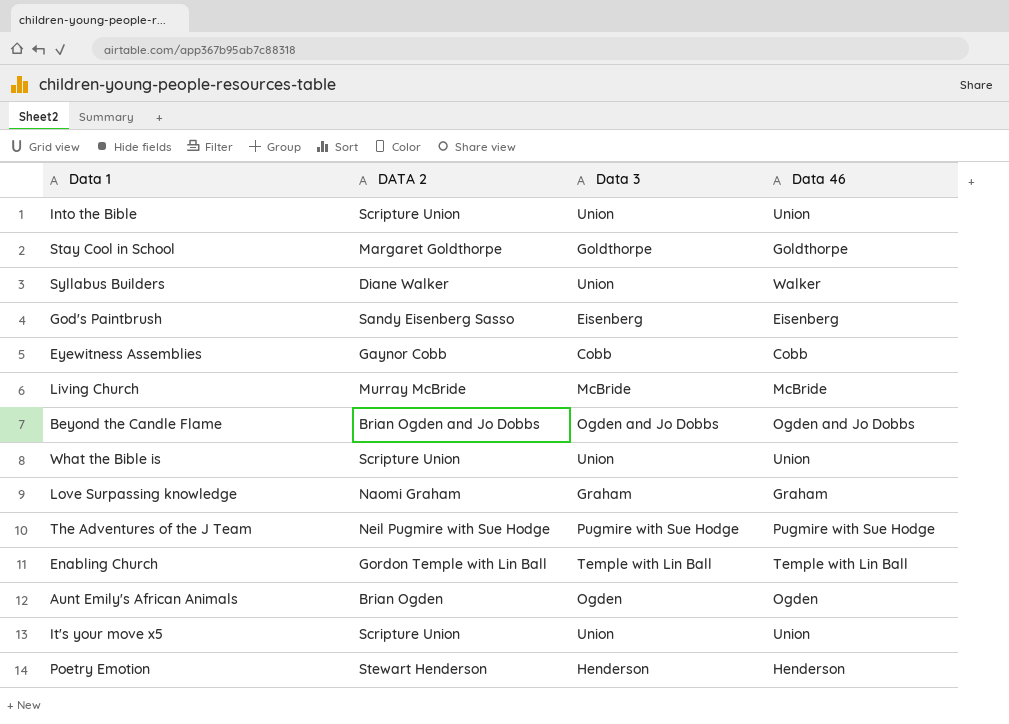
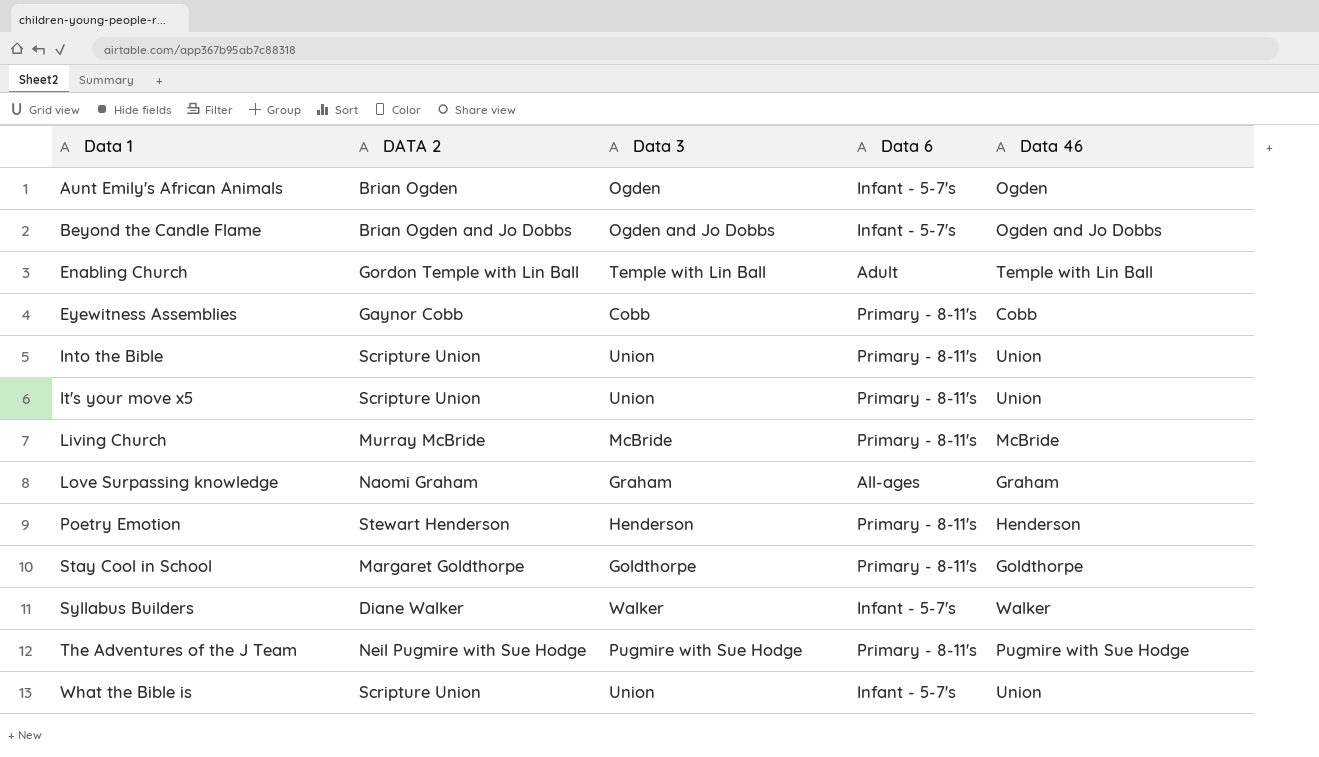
row order: none -> Data 1 ascending
column Data 6 | position: none -> 4
row God's Paintbrush: Sandy Eisenberg Sasso | Eisenberg | Eisenberg -> none
Syllabus Builders | Data 3: Union -> Walker

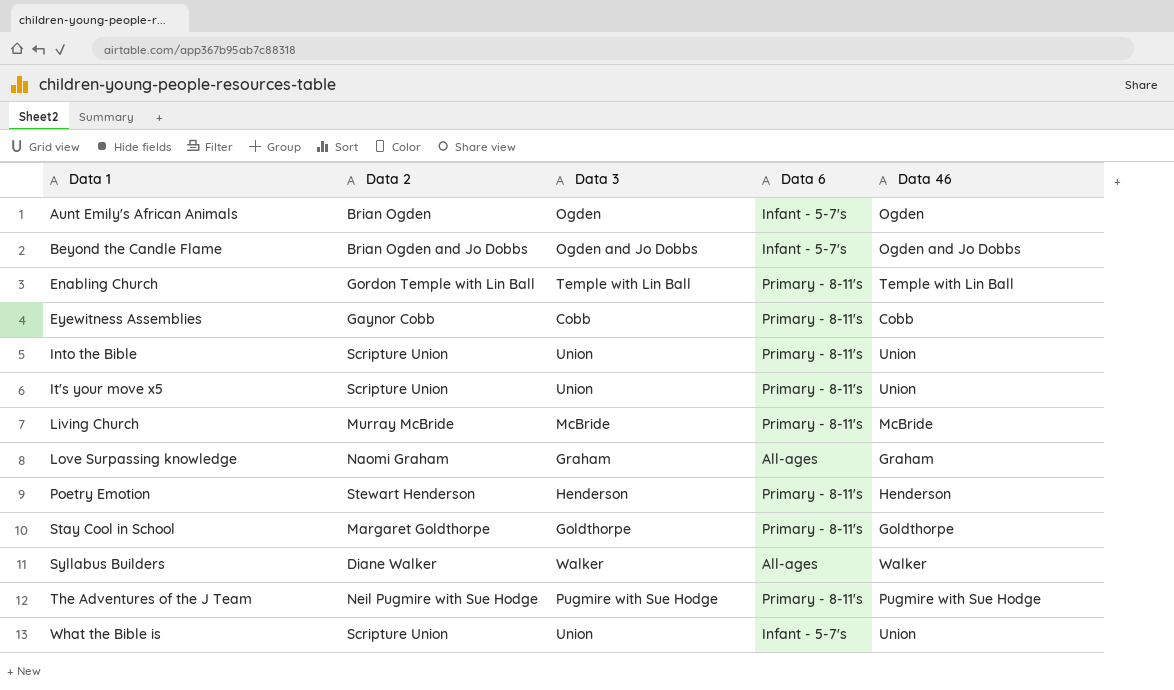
column name: DATA 2 -> Data 2
Enabling Church | Data 6: Adult -> Primary - 8-11's
Syllabus Builders | Data 6: Infant - 5-7's -> All-ages

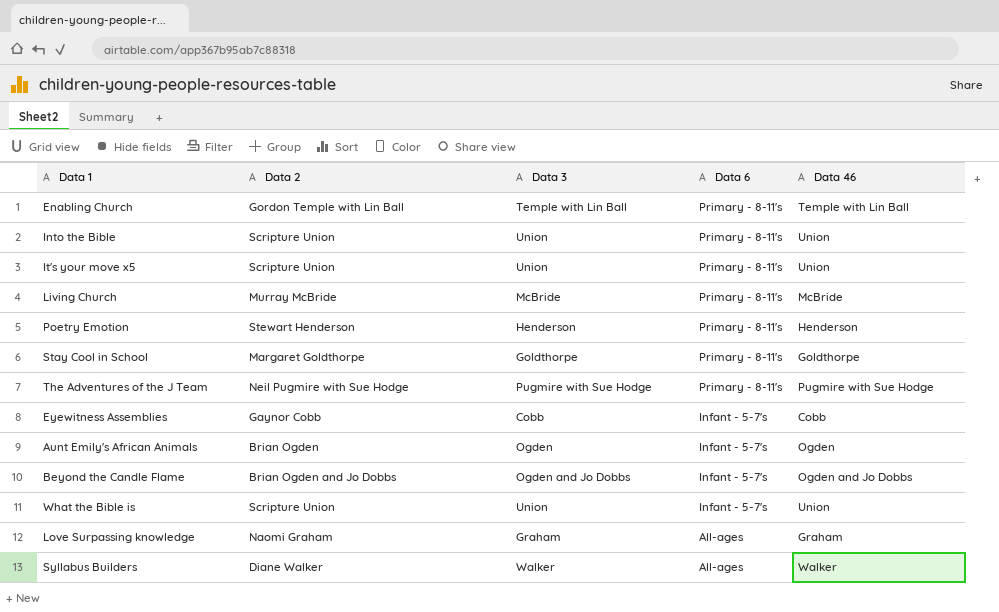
row order: Data 1 ascending -> Data 6 descending
Eyewitness Assemblies | Data 6: Primary - 8-11's -> Infant - 5-7's

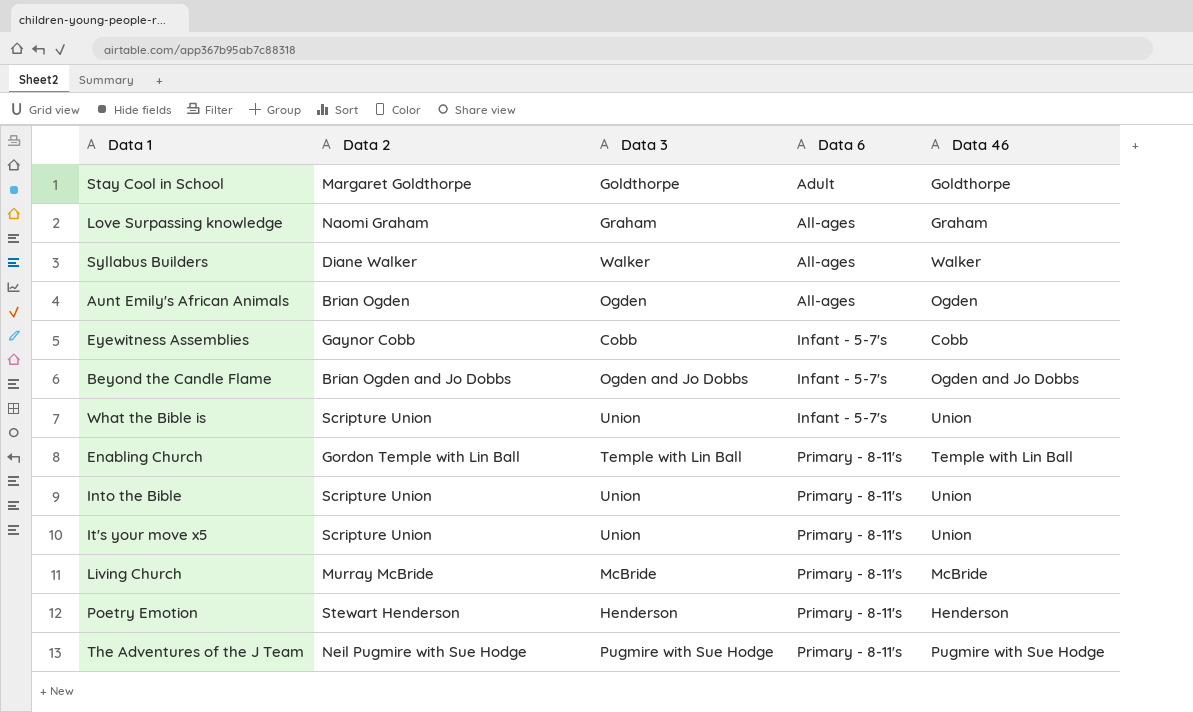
row order: Data 6 descending -> Data 6 ascending
Stay Cool in School | Data 6: Primary - 8-11's -> Adult
Aunt Emily's African Animals | Data 6: Infant - 5-7's -> All-ages

